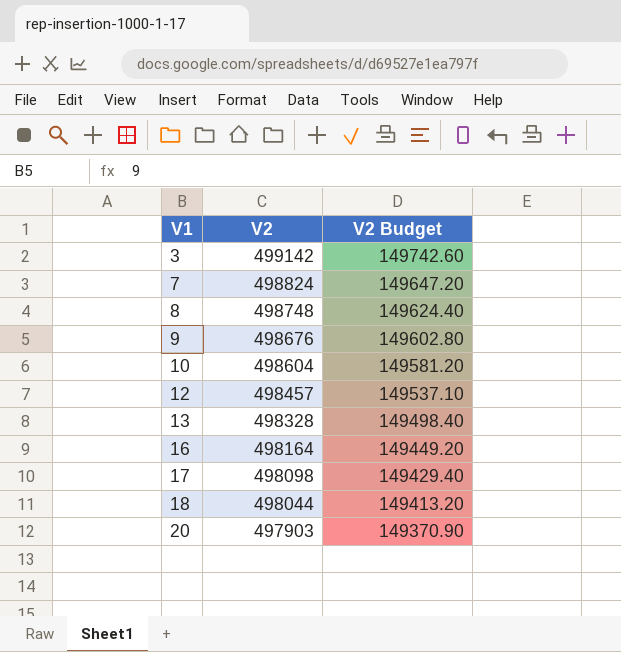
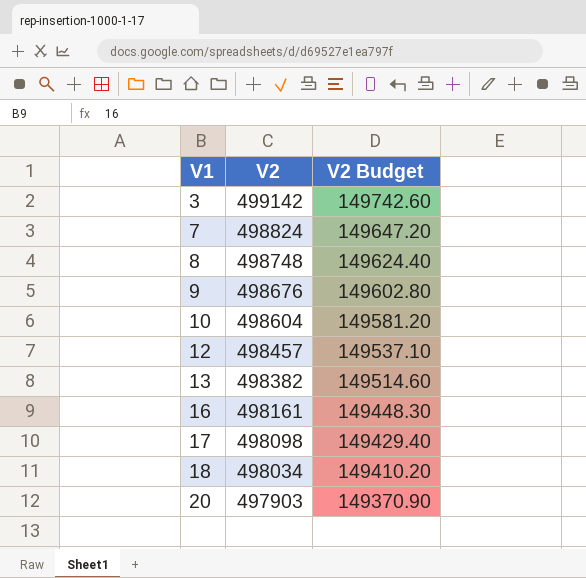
13 | V2: 498328 -> 498382
13 | V2 Budget: 149498.40 -> 149514.60
16 | V2: 498164 -> 498161
16 | V2 Budget: 149449.20 -> 149448.30
18 | V2: 498044 -> 498034
18 | V2 Budget: 149413.20 -> 149410.20

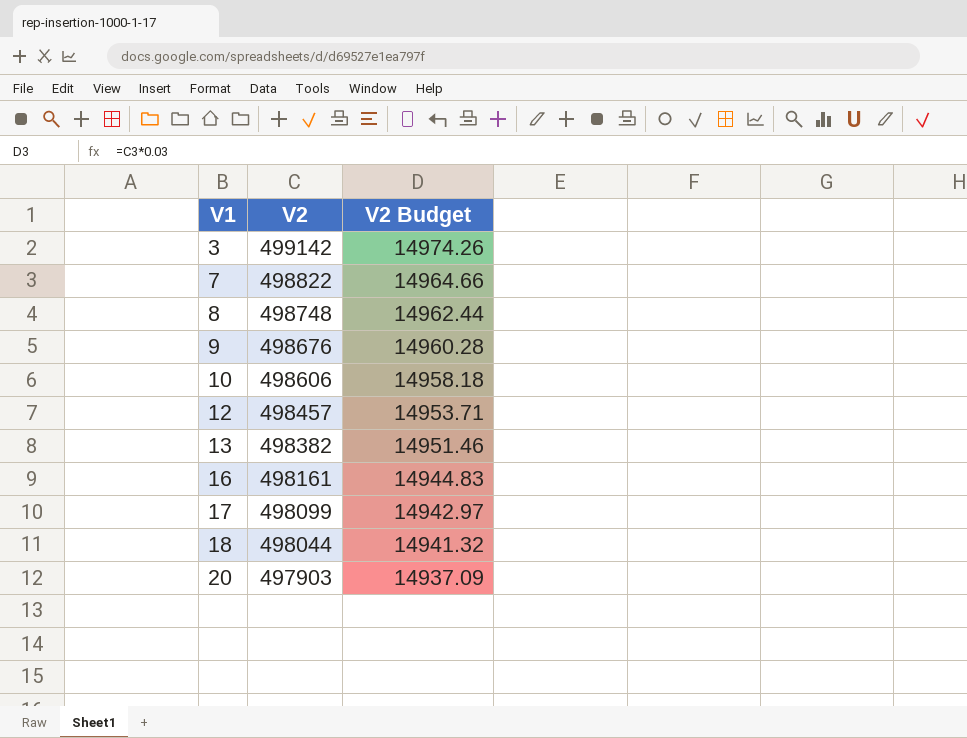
column V2 Budget | formula: [V2] * 0.3 -> [V2] * 0.03
7 | V2: 498824 -> 498822
10 | V2: 498604 -> 498606
17 | V2: 498098 -> 498099
18 | V2: 498034 -> 498044

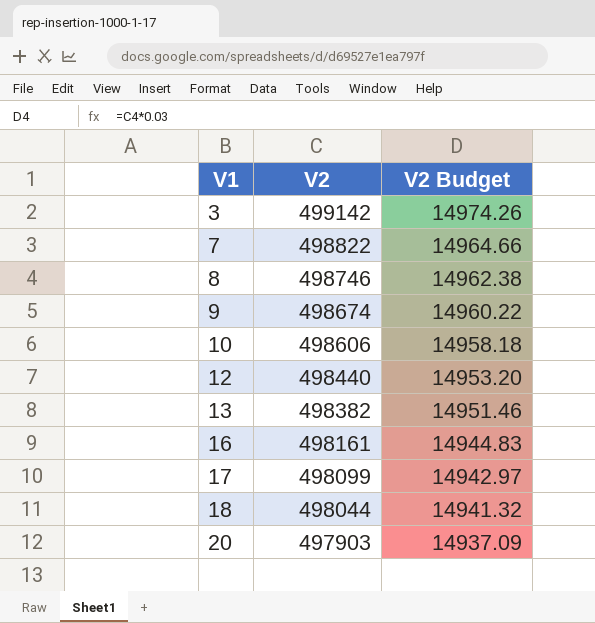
8 | V2: 498748 -> 498746
8 | V2 Budget: 14962.44 -> 14962.38
9 | V2: 498676 -> 498674
9 | V2 Budget: 14960.28 -> 14960.22
12 | V2: 498457 -> 498440
12 | V2 Budget: 14953.71 -> 14953.20

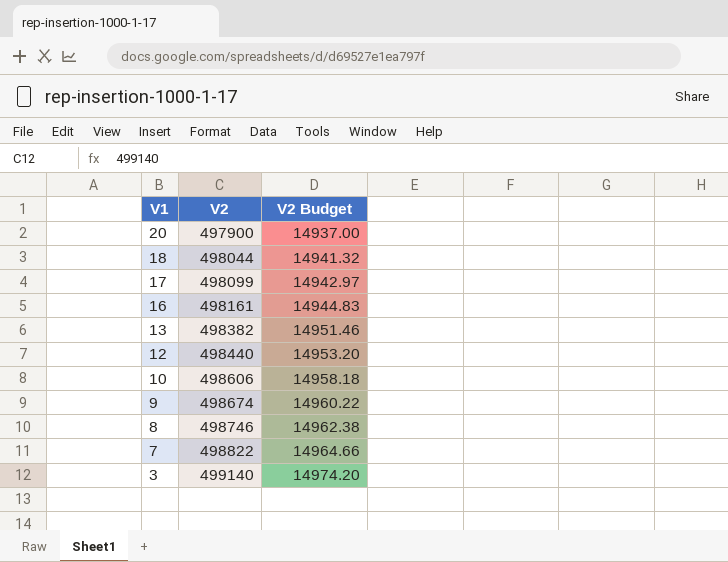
row order: V1 ascending -> V1 descending
20 | V2: 497903 -> 497900
20 | V2 Budget: 14937.09 -> 14937.00
3 | V2: 499142 -> 499140
3 | V2 Budget: 14974.26 -> 14974.20

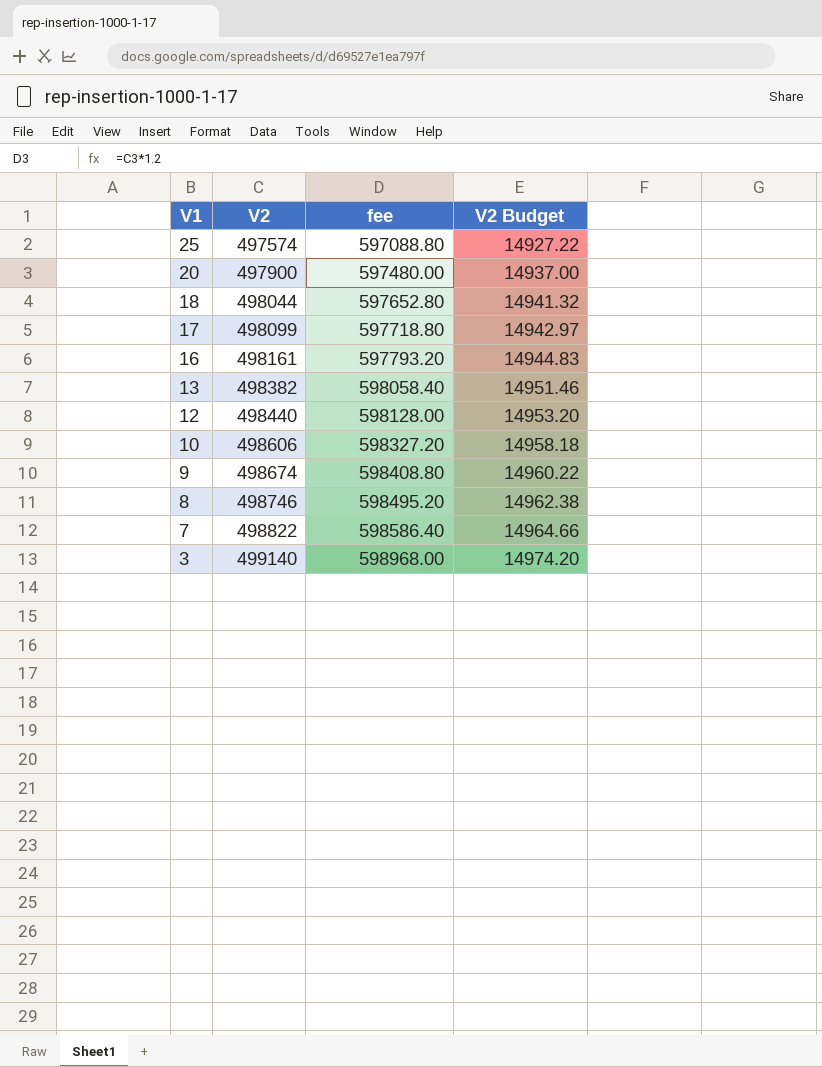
column fee | formula: none -> [V2] * 1.2
row 25: none -> 497574 | 597088.80 | 14927.22

